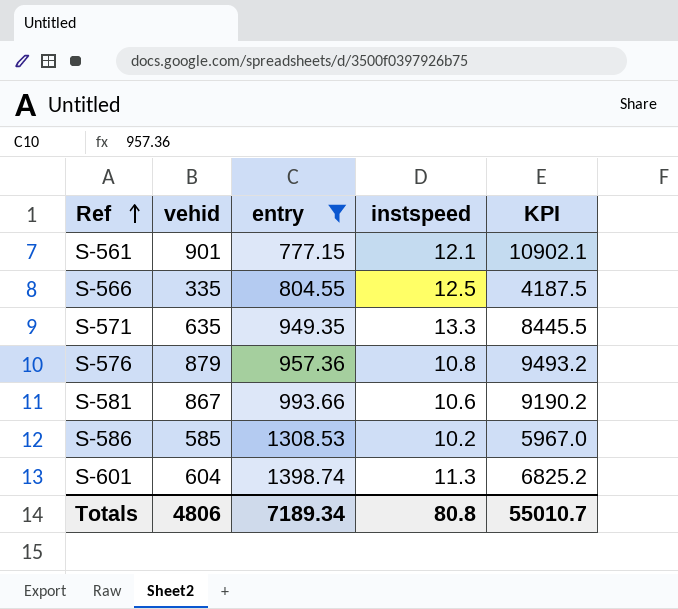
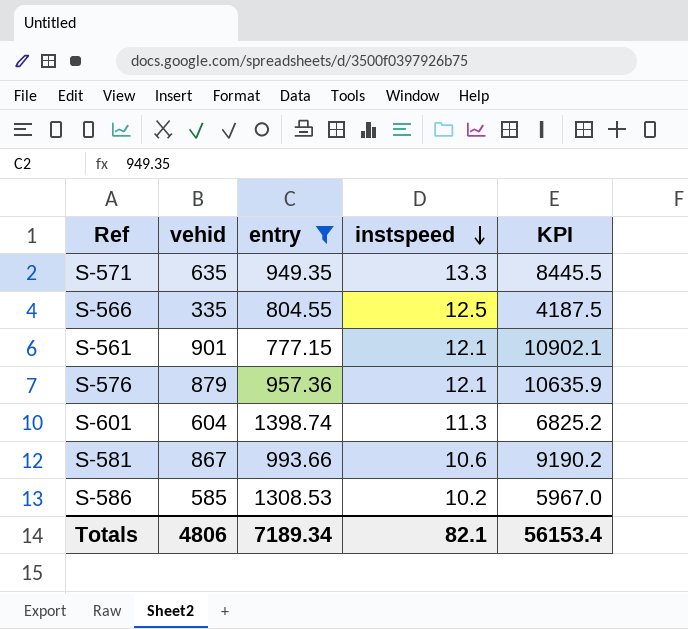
row order: Ref ascending -> instspeed descending
S-576 | instspeed: 10.8 -> 12.1
S-576 | KPI: 9493.2 -> 10635.9
Totals | instspeed: 80.8 -> 82.1
Totals | KPI: 55010.7 -> 56153.4

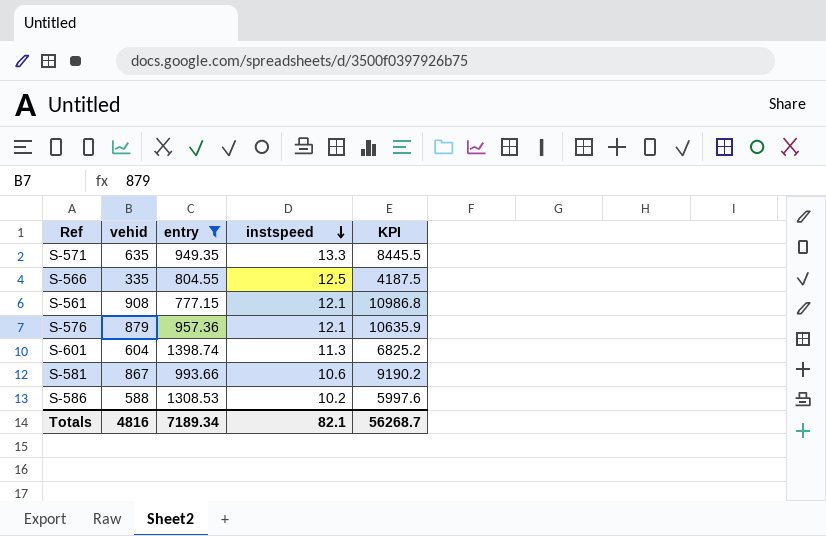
S-561 | vehid: 901 -> 908
S-561 | KPI: 10902.1 -> 10986.8
S-586 | vehid: 585 -> 588
S-586 | KPI: 5967.0 -> 5997.6
Totals | vehid: 4806 -> 4816
Totals | KPI: 56153.4 -> 56268.7

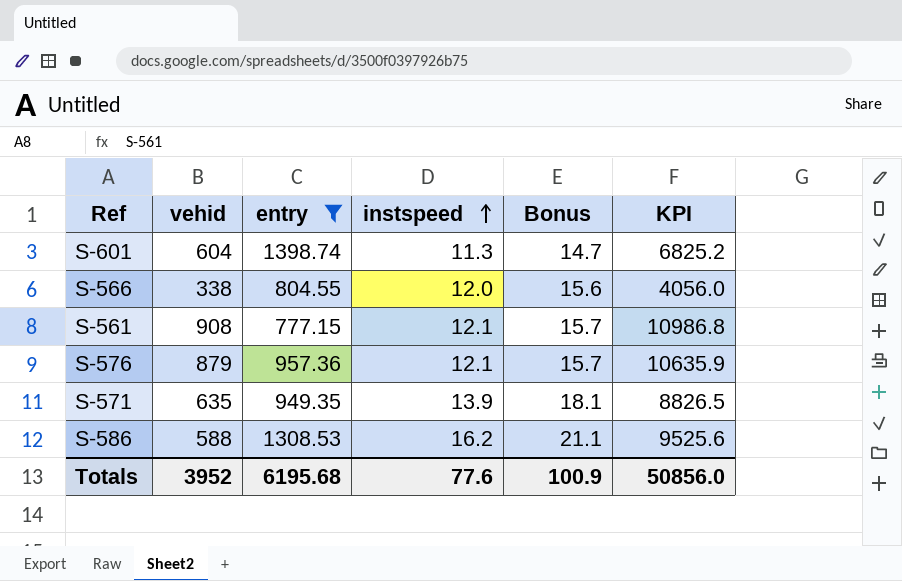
row order: instspeed descending -> instspeed ascending
column Bonus | formula: none -> [instspeed] * 1.3
row S-581: 867 | 993.66 | 10.6 | 9190.2 -> none
S-566 | vehid: 335 -> 338
S-566 | instspeed: 12.5 -> 12.0
S-566 | KPI: 4187.5 -> 4056.0
S-571 | instspeed: 13.3 -> 13.9
S-571 | KPI: 8445.5 -> 8826.5
S-586 | instspeed: 10.2 -> 16.2
S-586 | KPI: 5997.6 -> 9525.6
Totals | vehid: 4816 -> 3952
Totals | entry: 7189.34 -> 6195.68
Totals | instspeed: 82.1 -> 77.6
Totals | KPI: 56268.7 -> 50856.0

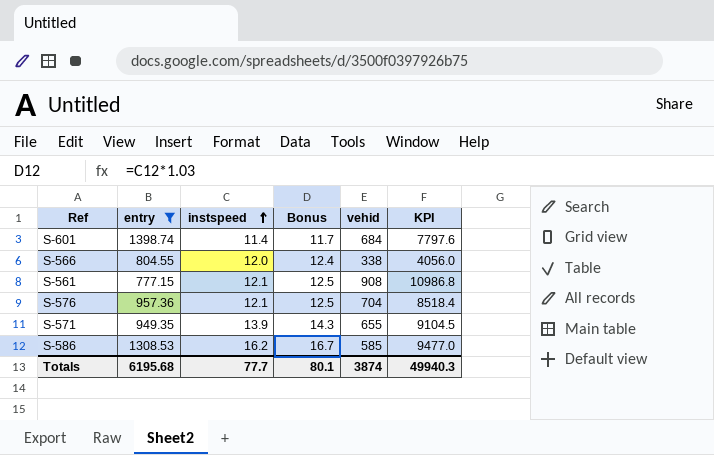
column Bonus | formula: [instspeed] * 1.3 -> [instspeed] * 1.03
column vehid | position: 2 -> 5
S-601 | instspeed: 11.3 -> 11.4
S-601 | vehid: 604 -> 684
S-601 | KPI: 6825.2 -> 7797.6
S-576 | vehid: 879 -> 704
S-576 | KPI: 10635.9 -> 8518.4
S-571 | vehid: 635 -> 655
S-571 | KPI: 8826.5 -> 9104.5
S-586 | vehid: 588 -> 585
S-586 | KPI: 9525.6 -> 9477.0
Totals | instspeed: 77.6 -> 77.7
Totals | Bonus: 100.9 -> 80.1
Totals | vehid: 3952 -> 3874
Totals | KPI: 50856.0 -> 49940.3

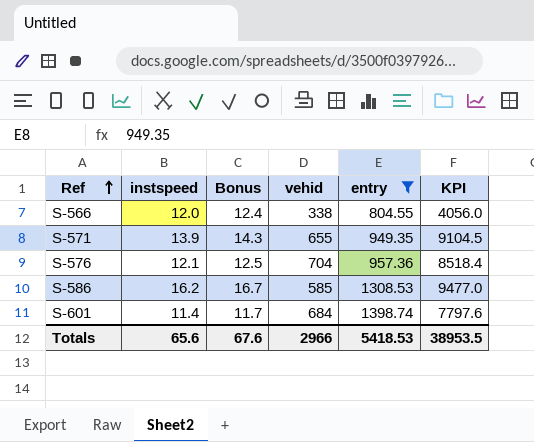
row order: instspeed ascending -> Ref ascending
column entry | position: 2 -> 5
row S-561: 777.15 | 12.1 | 12.5 | 908 | 10986.8 -> none
Totals | instspeed: 77.7 -> 65.6
Totals | Bonus: 80.1 -> 67.6
Totals | vehid: 3874 -> 2966
Totals | entry: 6195.68 -> 5418.53
Totals | KPI: 49940.3 -> 38953.5

